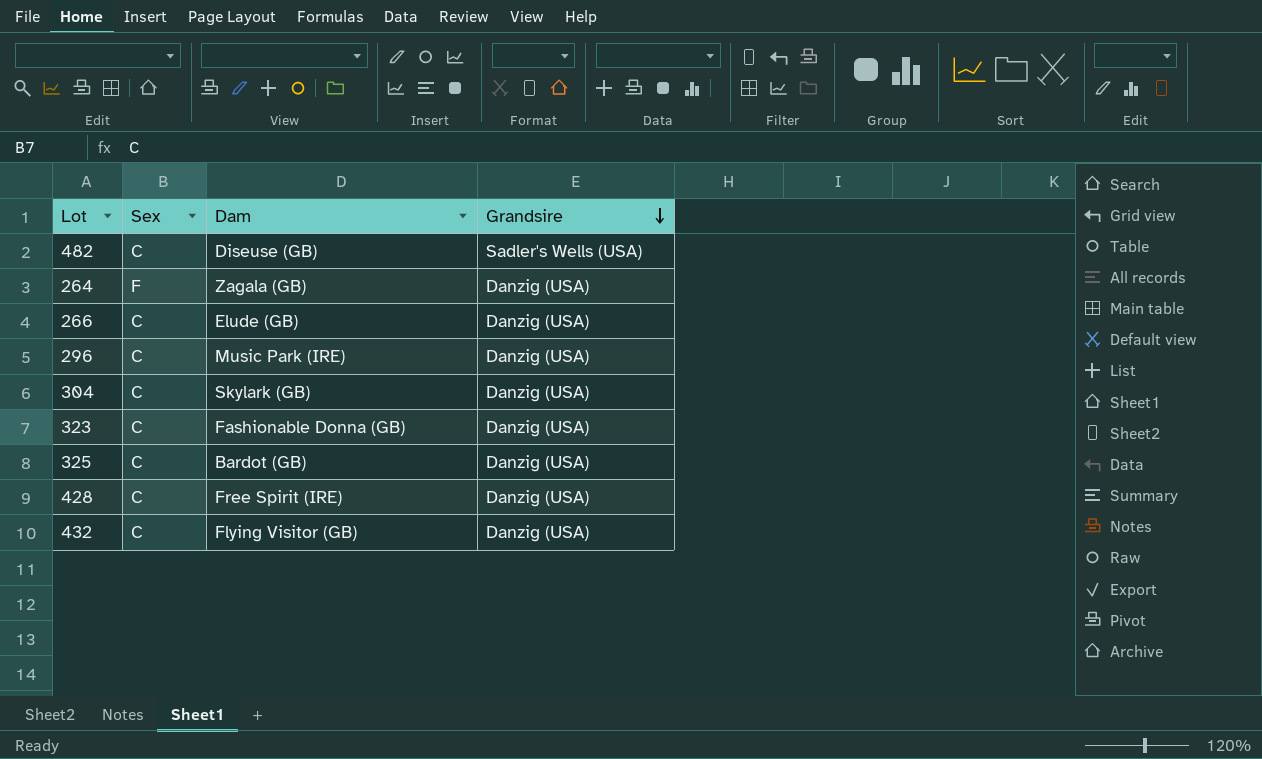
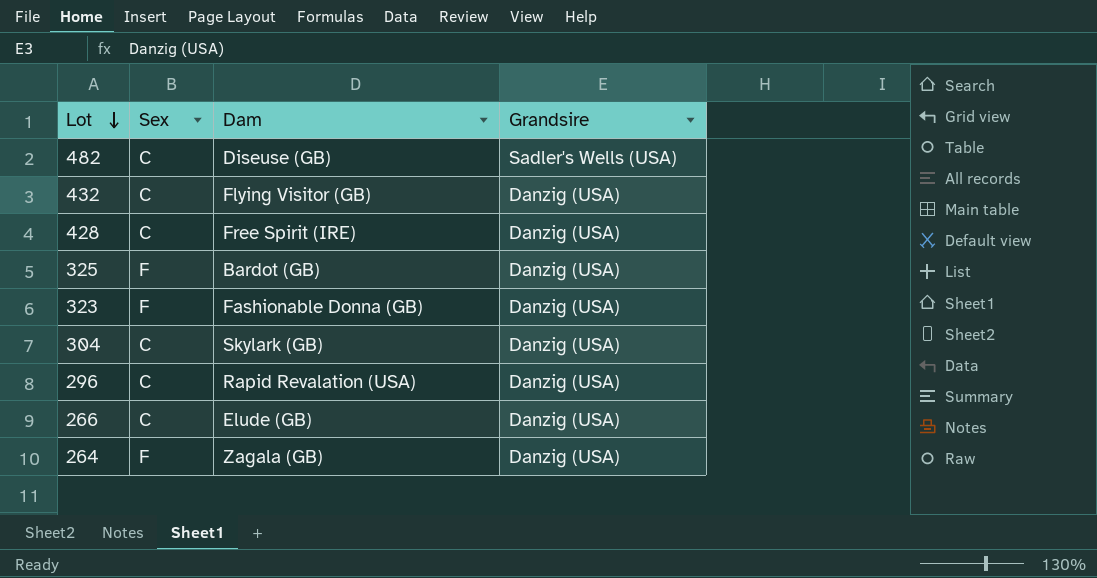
row order: Grandsire descending -> Lot descending
325 | Sex: C -> F
323 | Sex: C -> F
296 | Dam: Music Park (IRE) -> Rapid Revalation (USA)

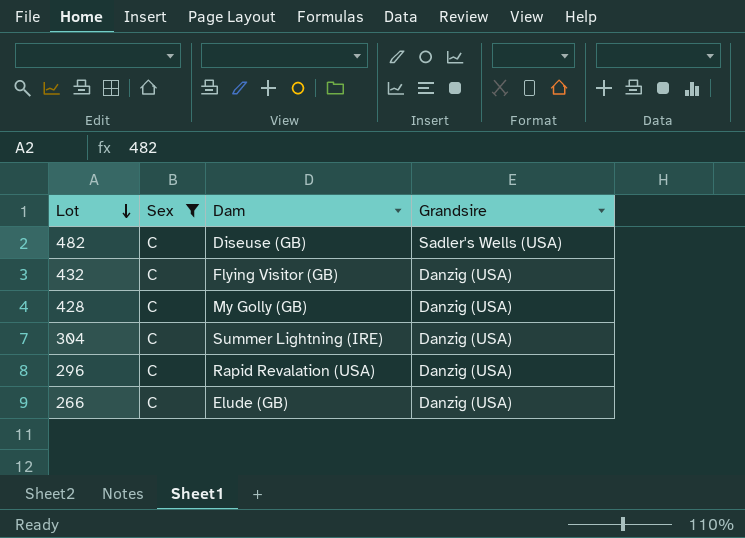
filter: none -> Sex = C
428 | Dam: Free Spirit (IRE) -> My Golly (GB)
304 | Dam: Skylark (GB) -> Summer Lightning (IRE)

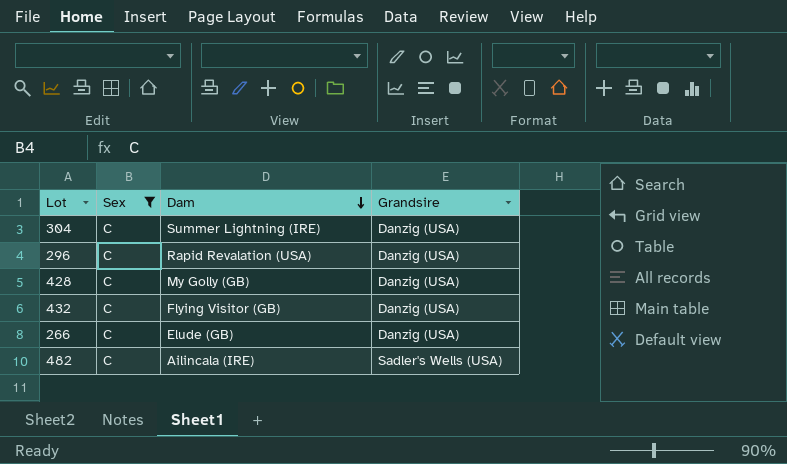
row order: Lot descending -> Dam descending
482 | Dam: Diseuse (GB) -> Ailincala (IRE)

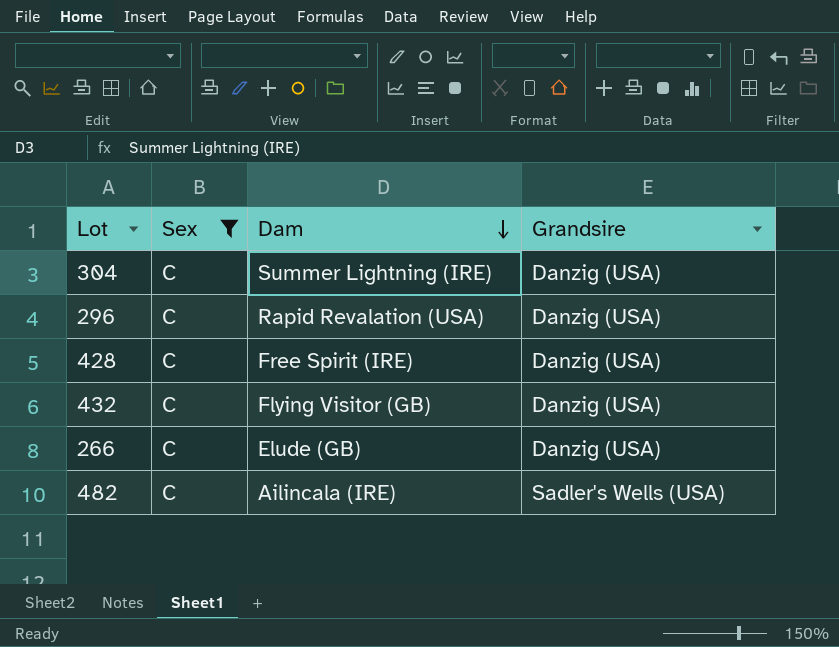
428 | Dam: My Golly (GB) -> Free Spirit (IRE)

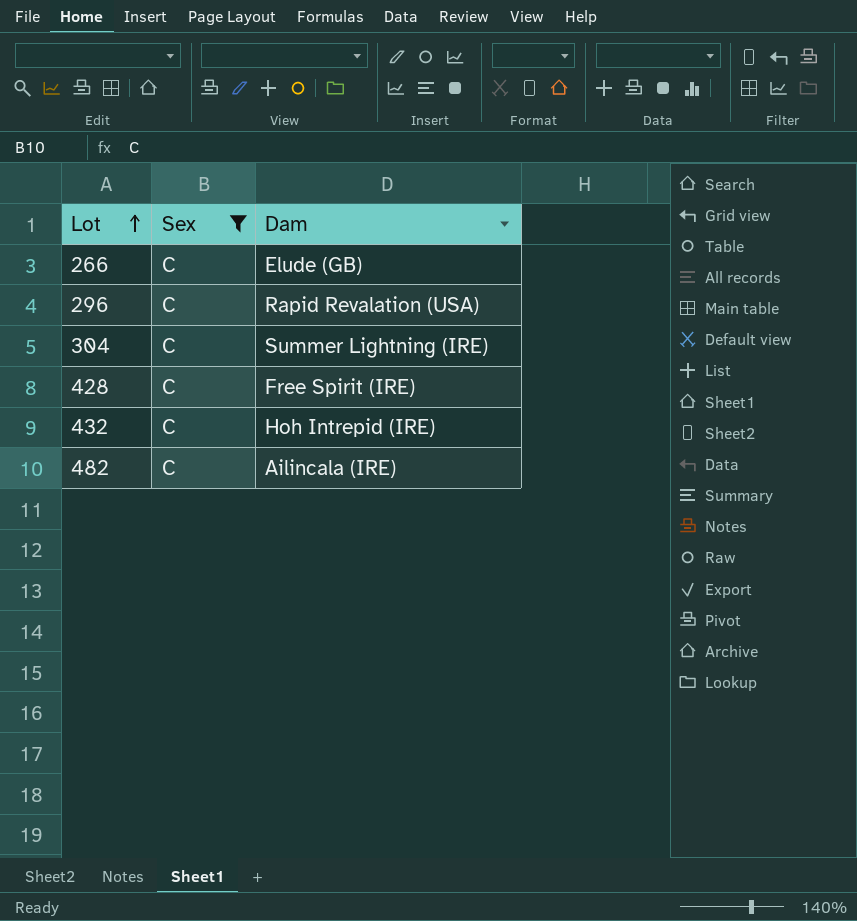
row order: Dam descending -> Lot ascending
column Grandsire | position: 4 -> none
432 | Dam: Flying Visitor (GB) -> Hoh Intrepid (IRE)

